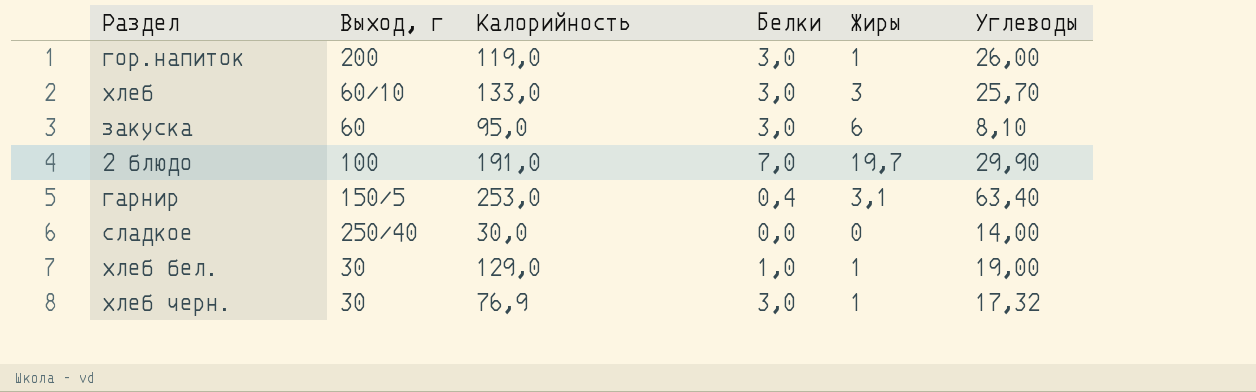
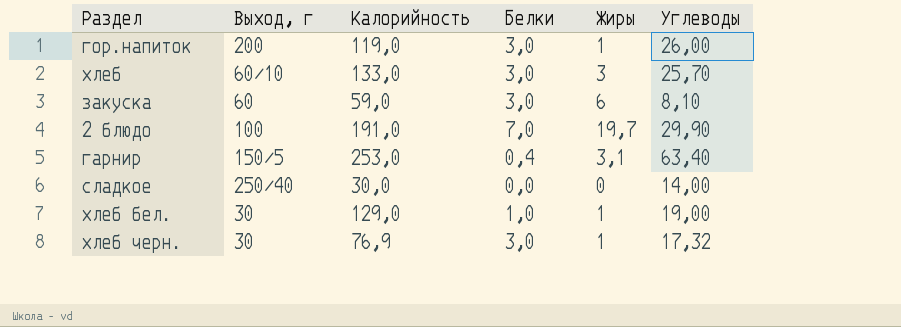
закуска | Калорийность: 95,0 -> 59,0

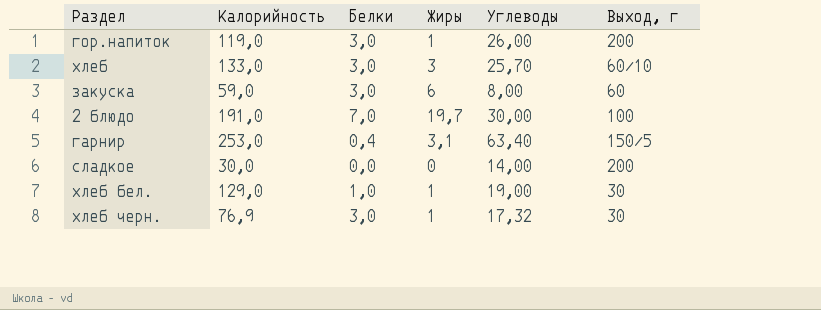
column Выход, г | position: 2 -> 6
закуска | Углеводы: 8,10 -> 8,00
2 блюдо | Углеводы: 29,90 -> 30,00
сладкое | Выход, г: 250/40 -> 200

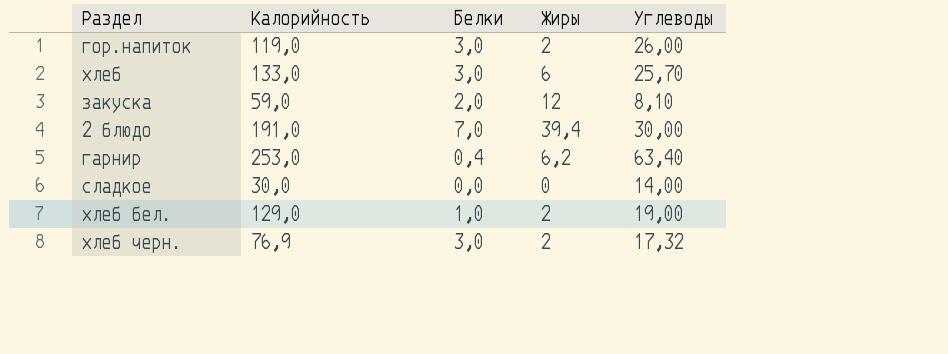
column Выход, г | position: 6 -> none
гор.напиток | Жиры: 1 -> 2
хлеб | Жиры: 3 -> 6
закуска | Белки: 3,0 -> 2,0
закуска | Жиры: 6 -> 12
закуска | Углеводы: 8,00 -> 8,10
2 блюдо | Жиры: 19,7 -> 39,4
гарнир | Жиры: 3,1 -> 6,2
хлеб бел. | Жиры: 1 -> 2
хлеб черн. | Жиры: 1 -> 2

